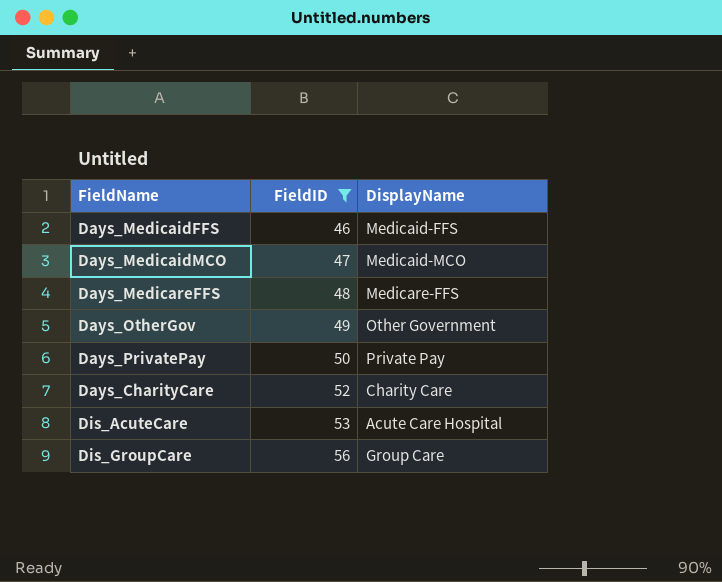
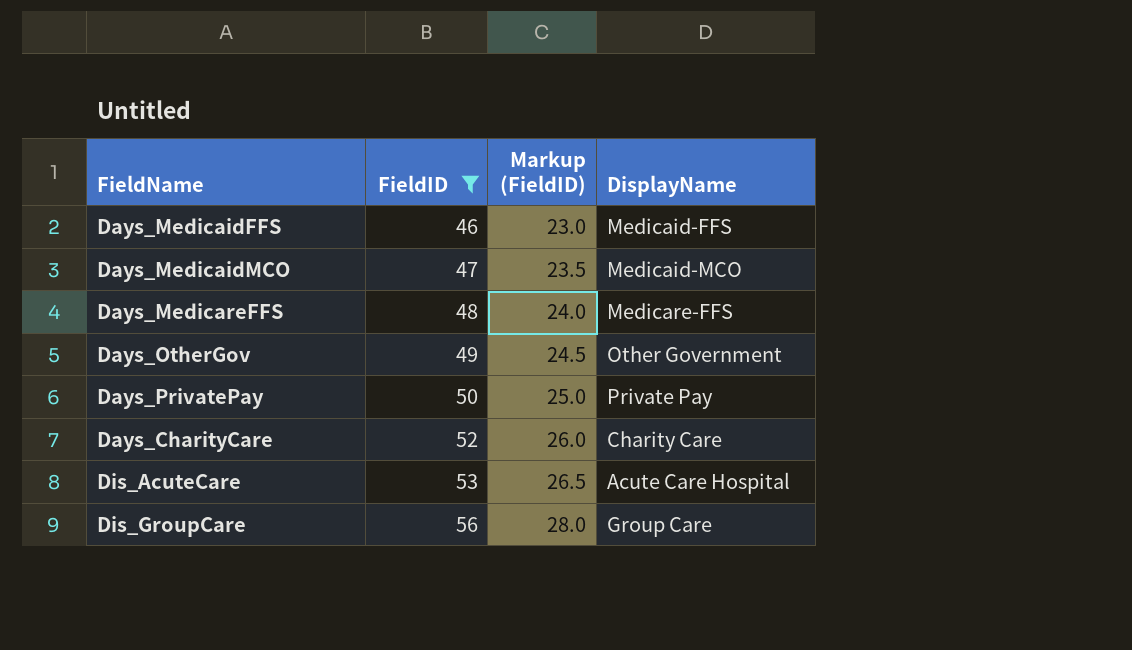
column Markup (FieldID) | formula: none -> [FieldID] * 0.5

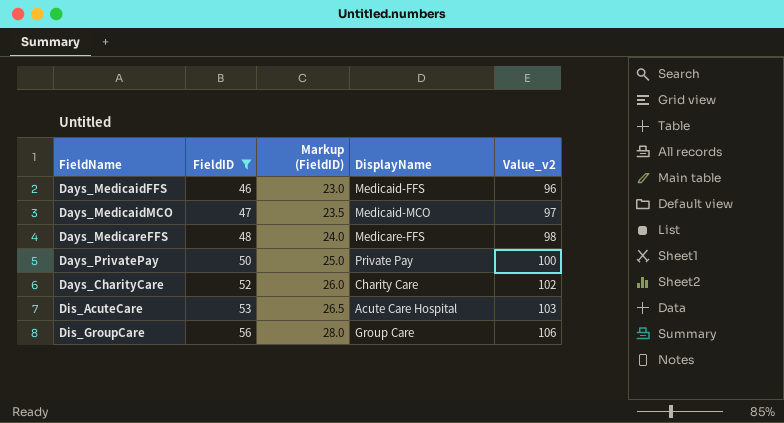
column Value_v2 | formula: none -> [FieldID] + 50
row Days_OtherGov: 49 | 24.5 | Other Government -> none

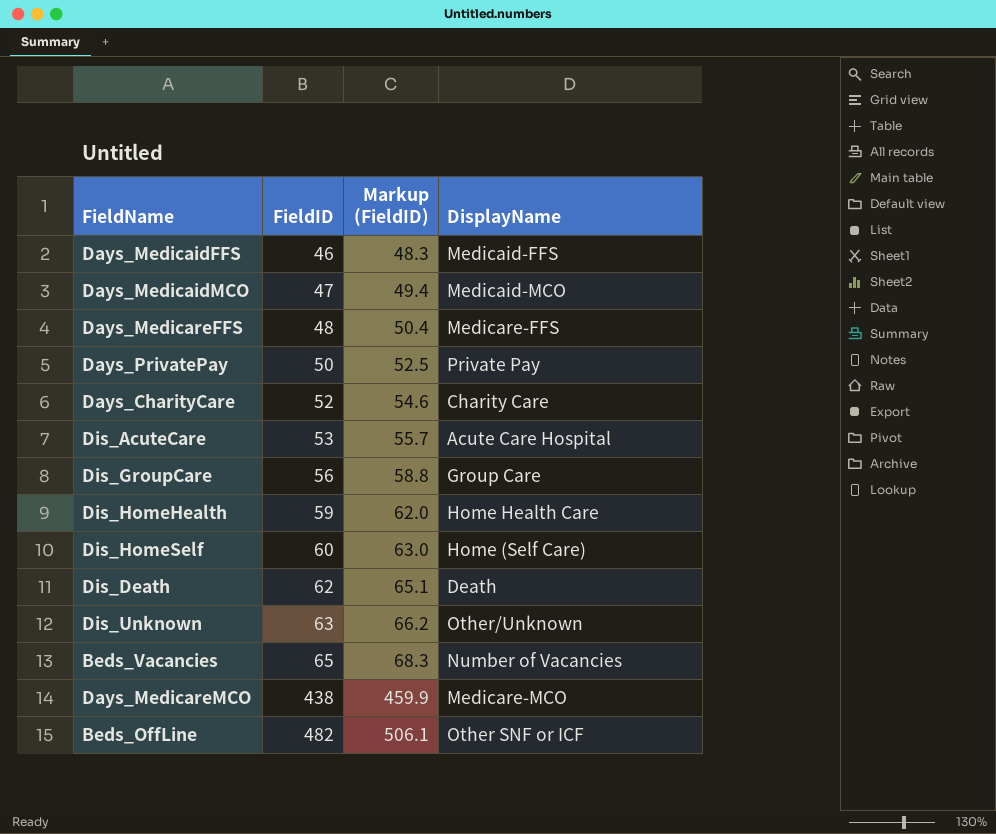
filter: FieldID <= 56 -> none
column Value_v2 | formula: [FieldID] + 50 -> none
column Markup (FieldID) | formula: [FieldID] * 0.5 -> [FieldID] * 1.05

